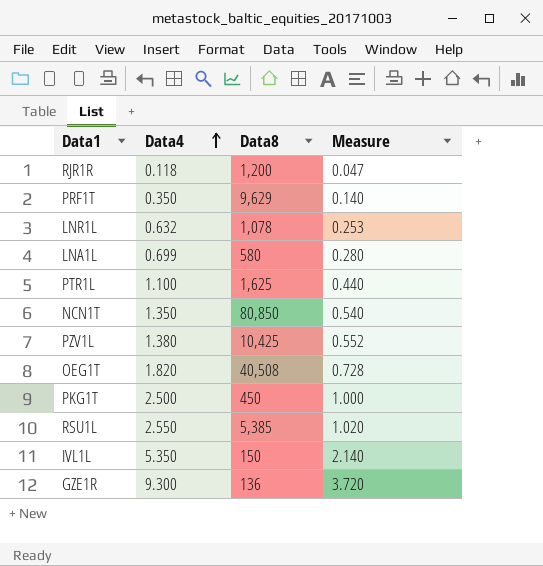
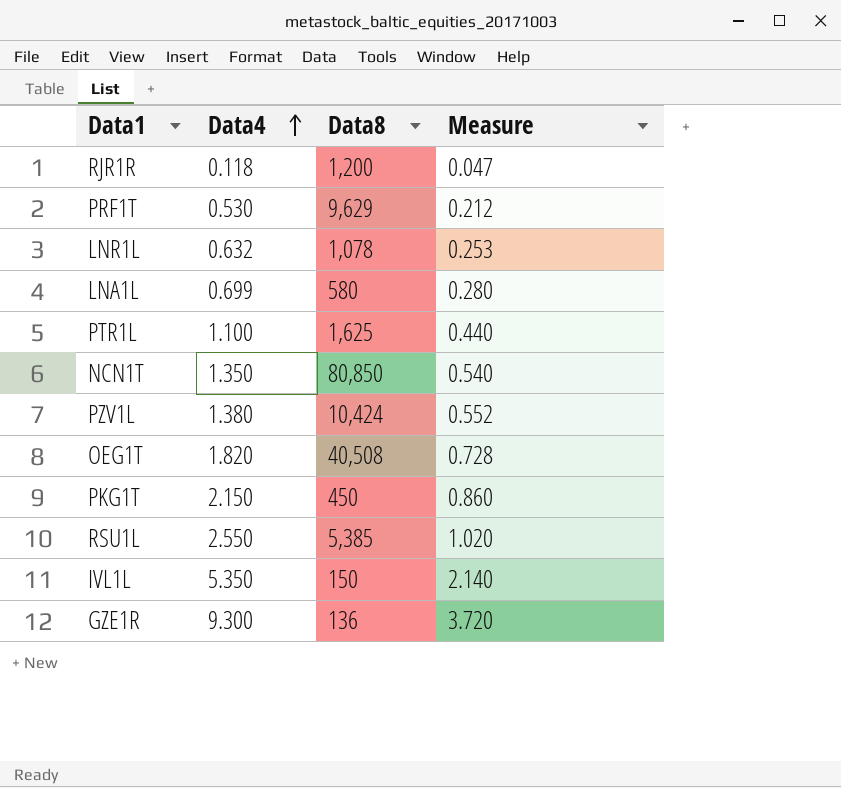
PRF1T | Data4: 0.350 -> 0.530
PRF1T | Measure: 0.140 -> 0.212
PZV1L | Data8: 10,425 -> 10,424
PKG1T | Data4: 2.500 -> 2.150
PKG1T | Measure: 1.000 -> 0.860

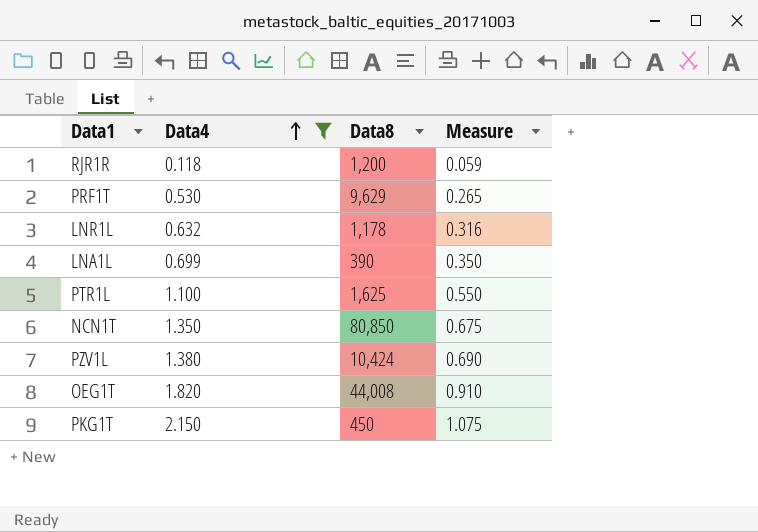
filter: none -> Data4 <= 2.150
column Measure | formula: [Data4] * 0.4 -> [Data4] * 0.5
LNR1L | Data8: 1,078 -> 1,178
LNA1L | Data8: 580 -> 390
OEG1T | Data8: 40,508 -> 44,008

